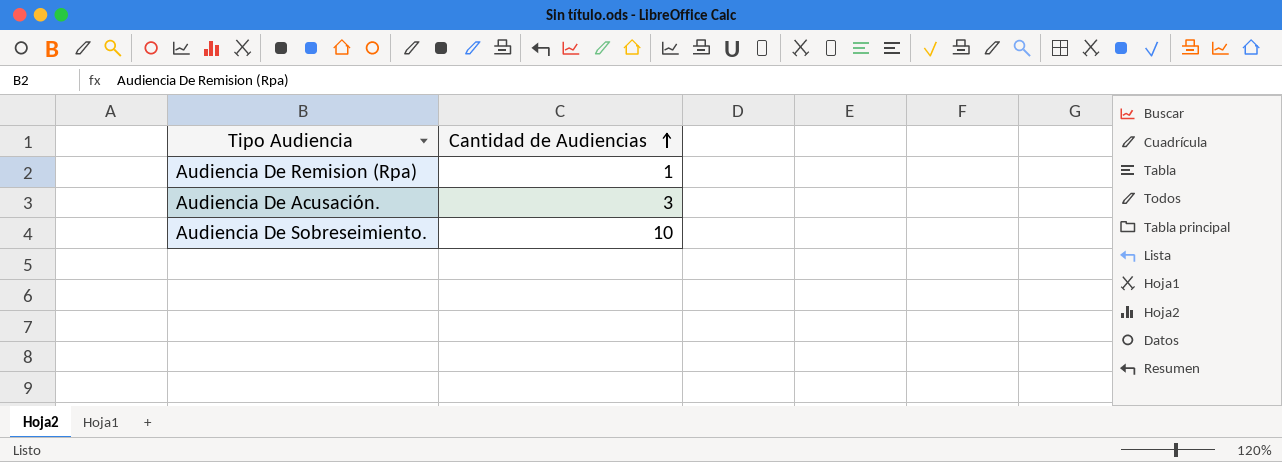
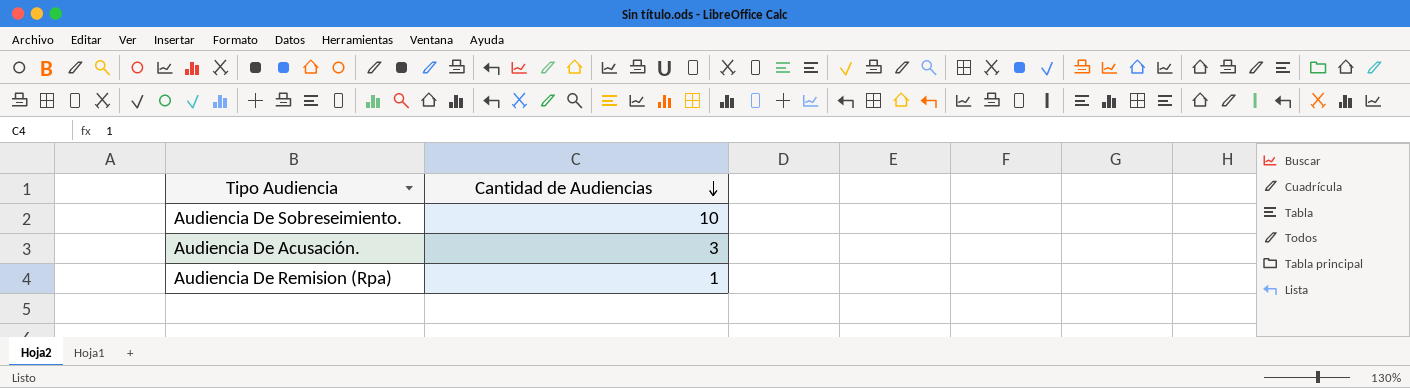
row order: Cantidad de Audiencias ascending -> Cantidad de Audiencias descending

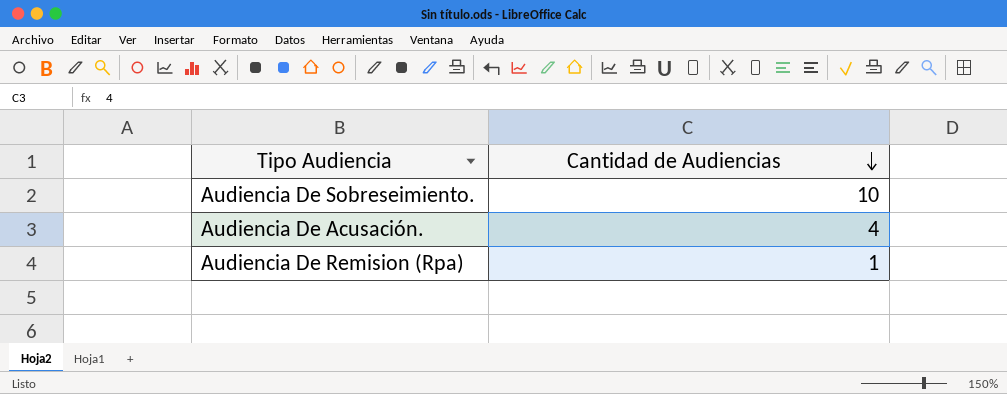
Audiencia De Acusación. | Cantidad de Audiencias: 3 -> 4

